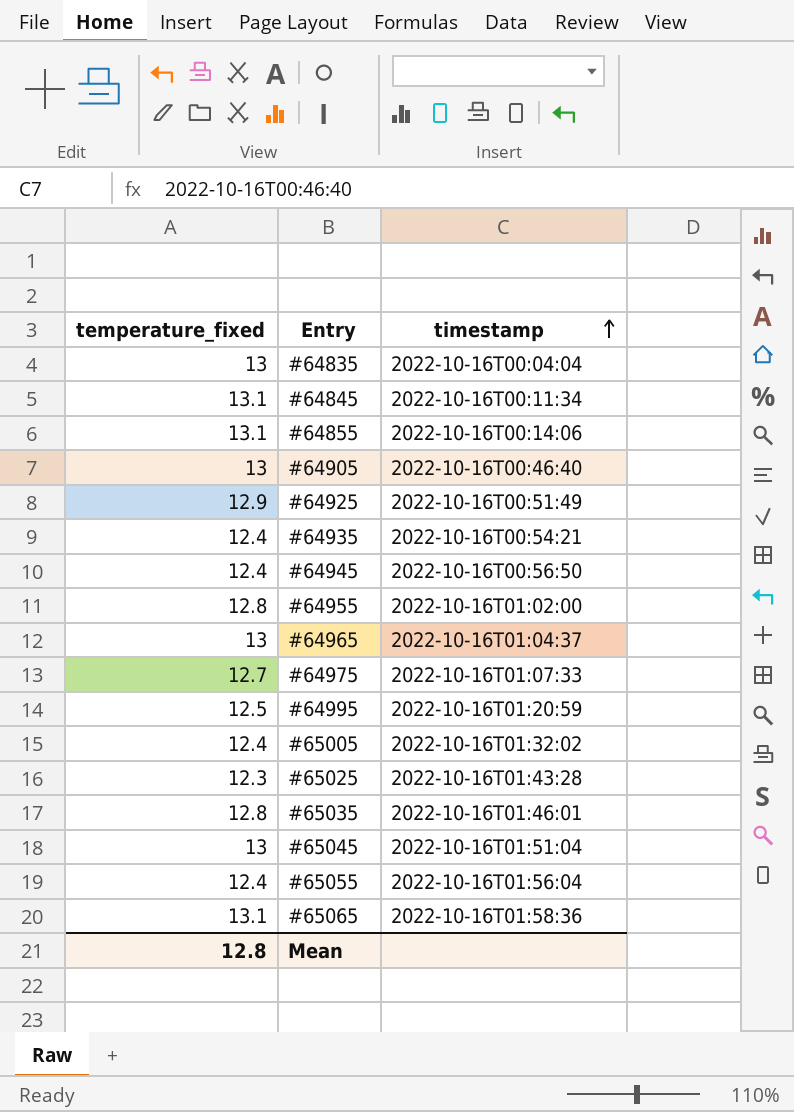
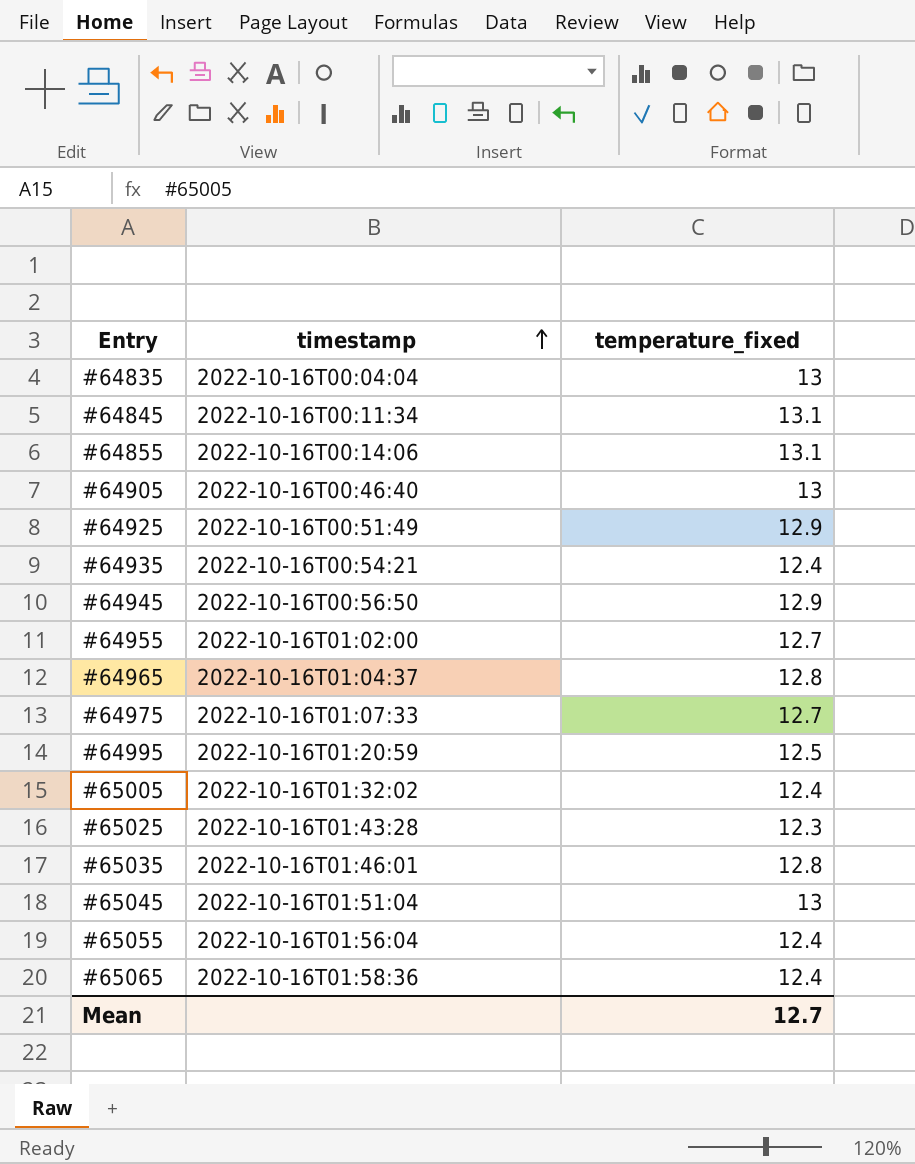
column temperature_fixed | position: 1 -> 3
#64945 | temperature_fixed: 12.4 -> 12.9
#64955 | temperature_fixed: 12.8 -> 12.7
#64965 | temperature_fixed: 13 -> 12.8
#65065 | temperature_fixed: 13.1 -> 12.4
Mean | temperature_fixed: 12.8 -> 12.7

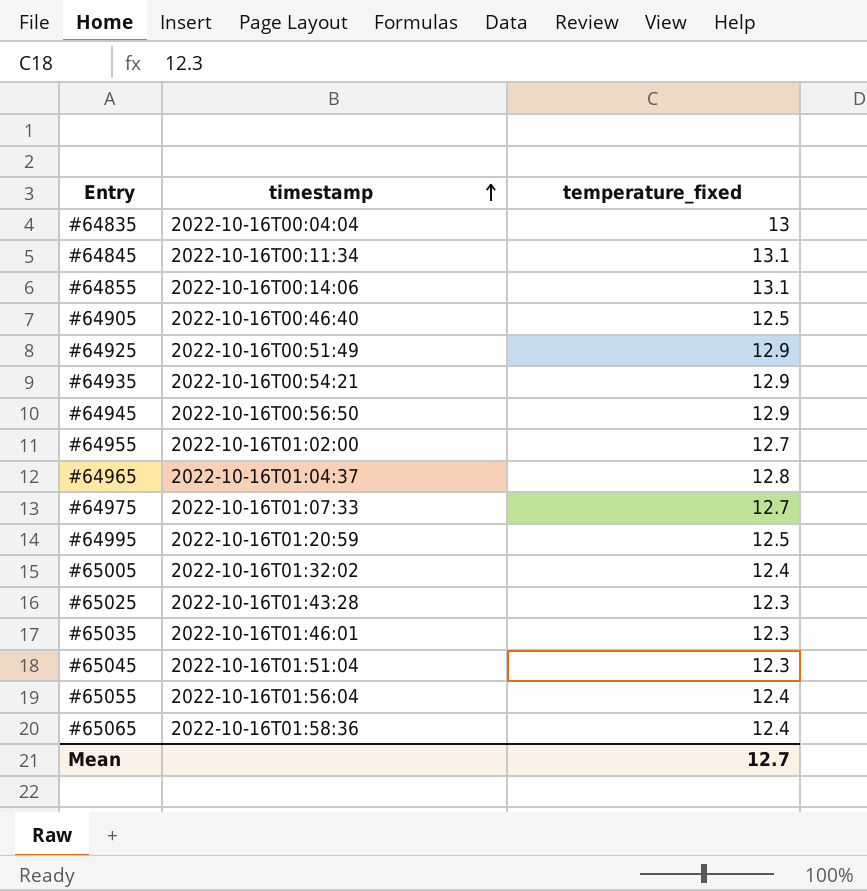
#64905 | temperature_fixed: 13 -> 12.5
#64935 | temperature_fixed: 12.4 -> 12.9
#65035 | temperature_fixed: 12.8 -> 12.3
#65045 | temperature_fixed: 13 -> 12.3

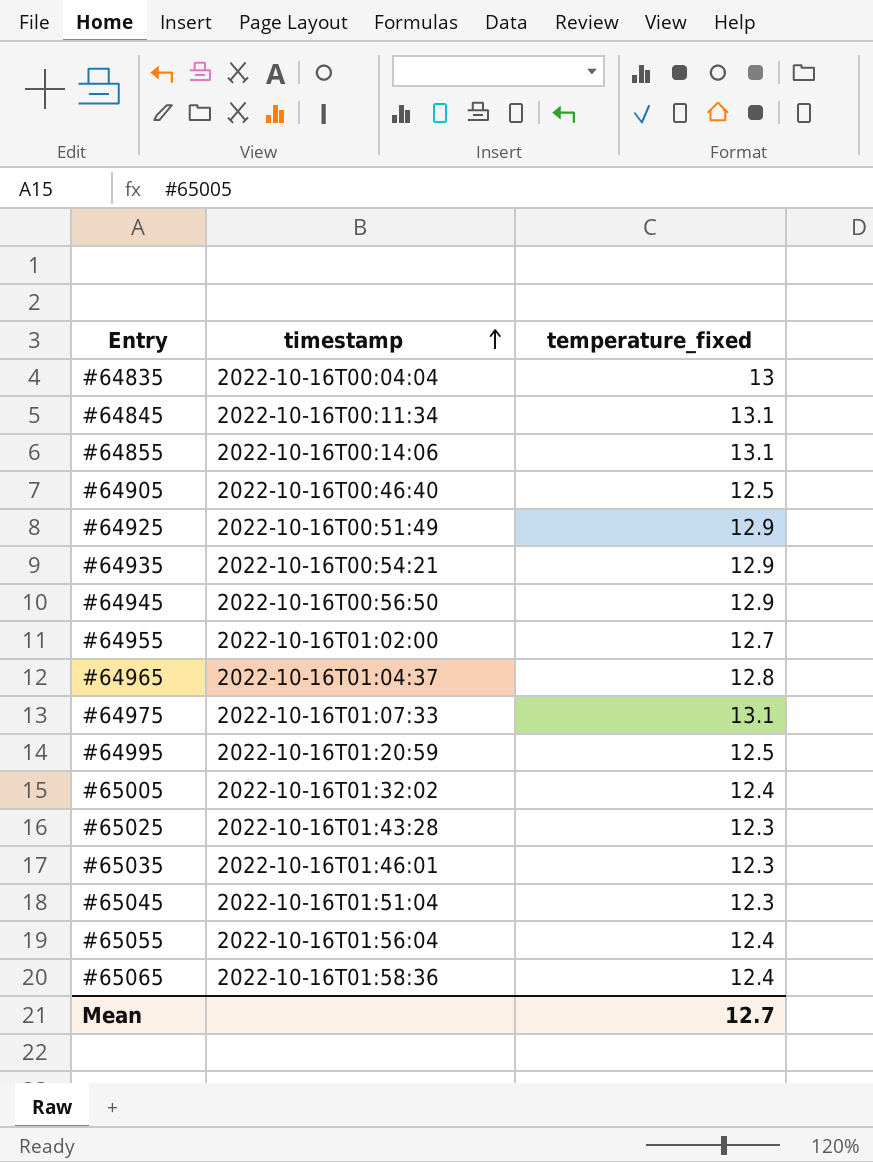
#64975 | temperature_fixed: 12.7 -> 13.1

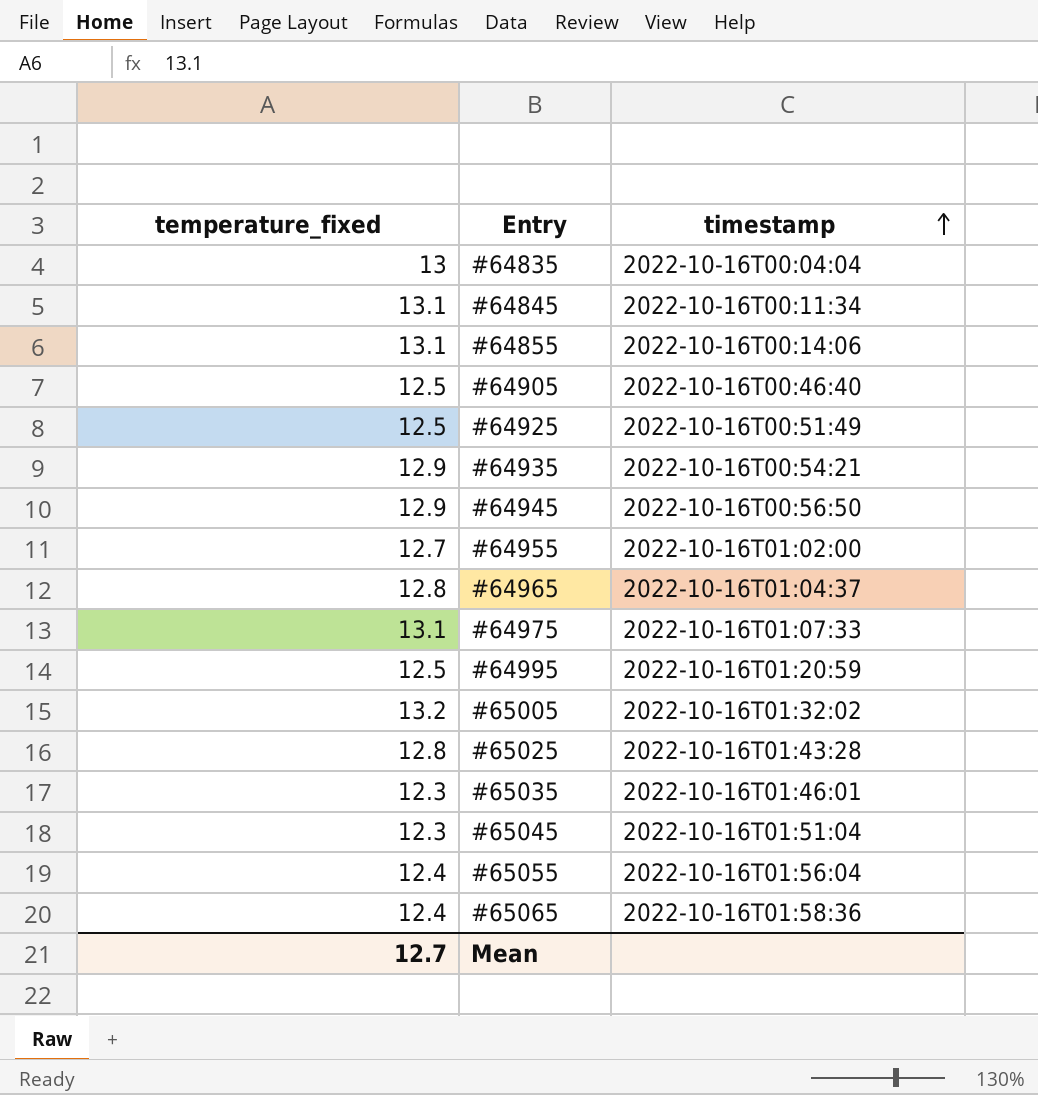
column temperature_fixed | position: 3 -> 1
#64925 | temperature_fixed: 12.9 -> 12.5
#65005 | temperature_fixed: 12.4 -> 13.2
#65025 | temperature_fixed: 12.3 -> 12.8

